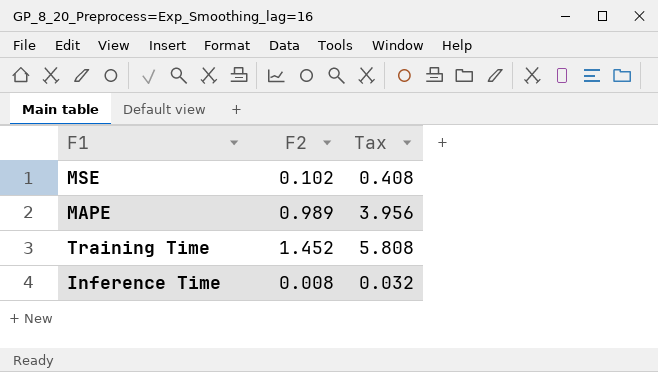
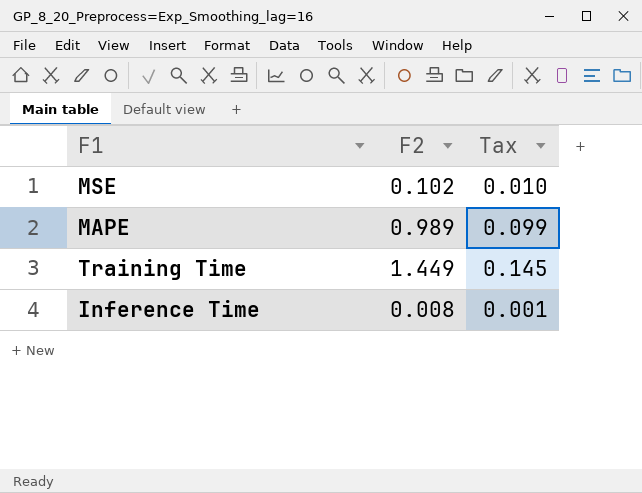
column Tax | formula: [F2] * 4 -> [F2] * 0.1
Training Time | F2: 1.452 -> 1.449

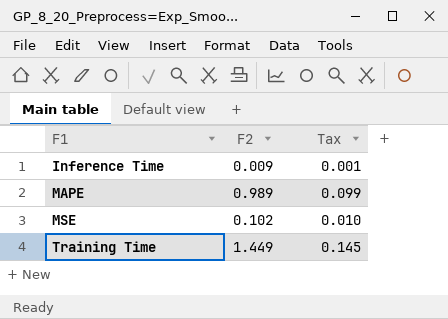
row order: none -> F1 ascending
Inference Time | F2: 0.008 -> 0.009

